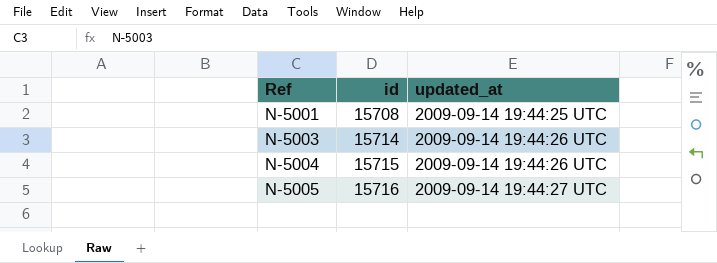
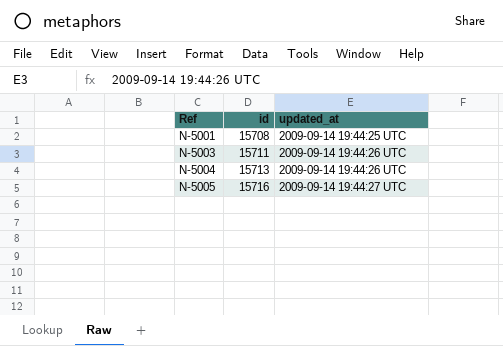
N-5003 | id: 15714 -> 15711
N-5004 | id: 15715 -> 15713

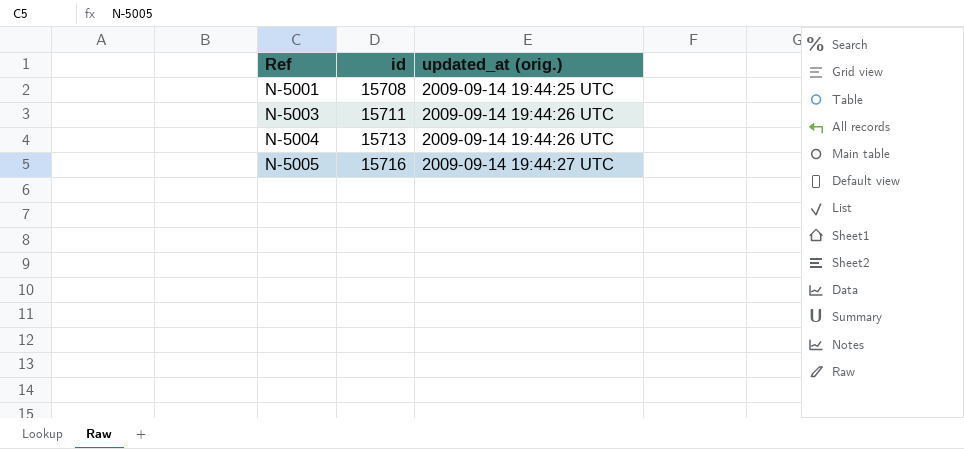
column name: updated_at -> updated_at (orig.)

